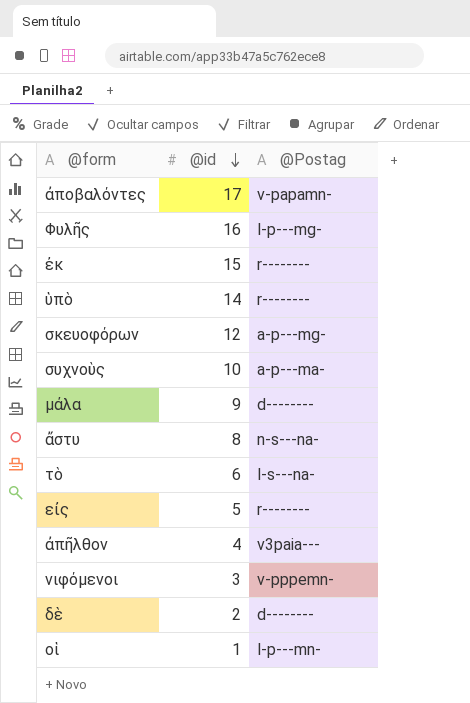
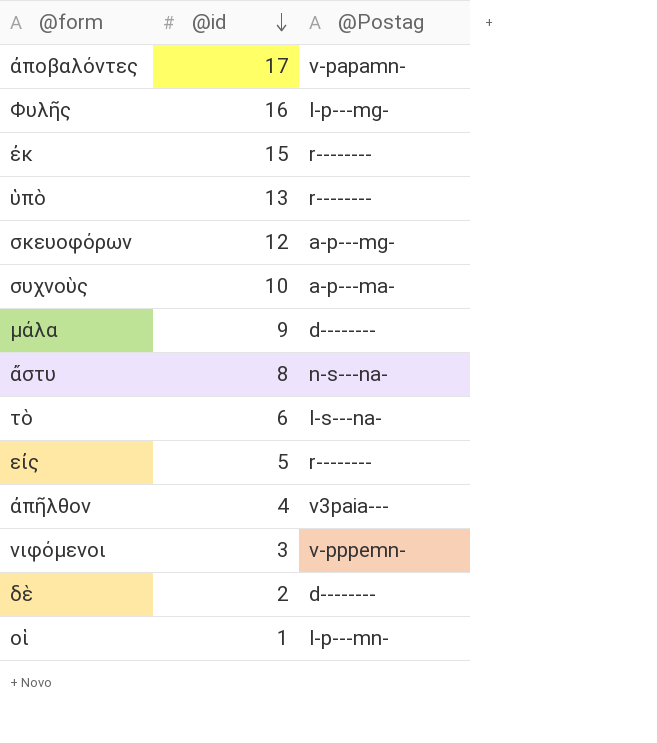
ὑπὸ | @id: 14 -> 13

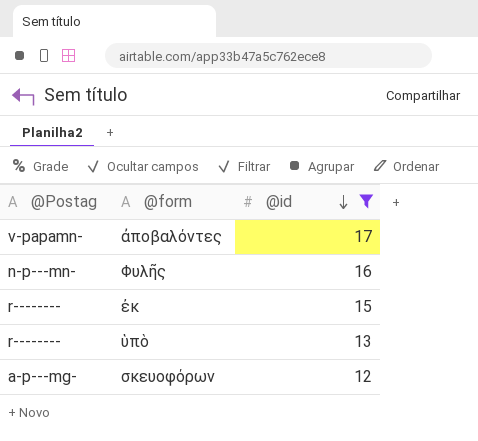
filter: none -> @id >= 12
column @Postag | position: 3 -> 1
Φυλῆς | @Postag: l-p---mg- -> n-p---mn-

